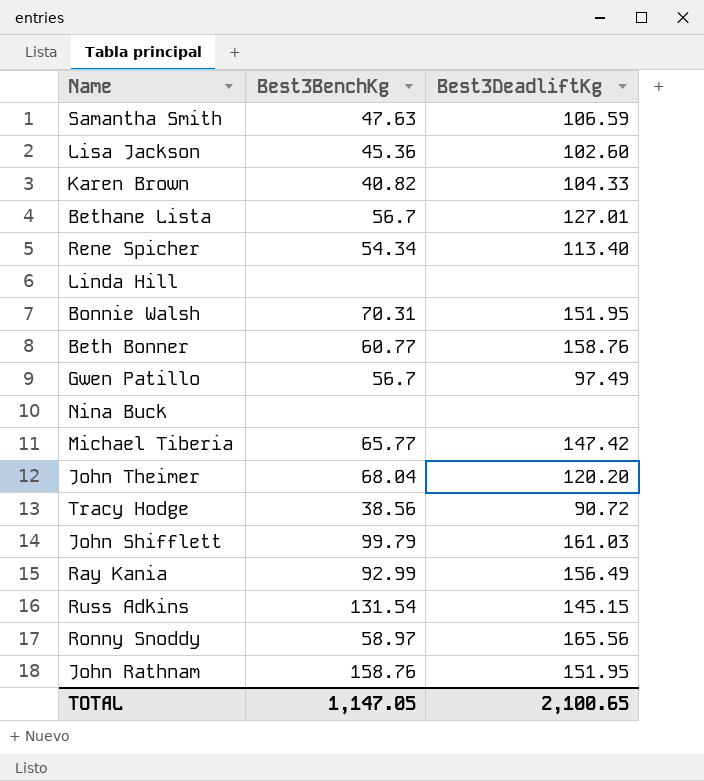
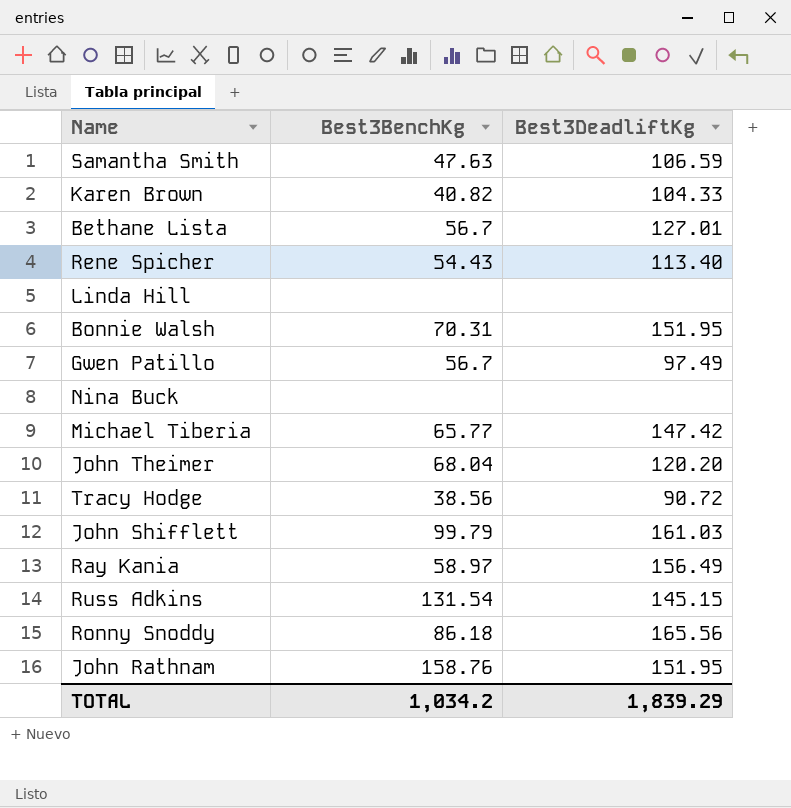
row Lisa Jackson: 45.36 | 102.60 -> none
row Beth Bonner: 60.77 | 158.76 -> none
Rene Spicher | Best3BenchKg: 54.34 -> 54.43
Ray Kania | Best3BenchKg: 92.99 -> 58.97
Ronny Snoddy | Best3BenchKg: 58.97 -> 86.18
TOTAL | Best3BenchKg: 1,147.05 -> 1,034.2
TOTAL | Best3DeadliftKg: 2,100.65 -> 1,839.29

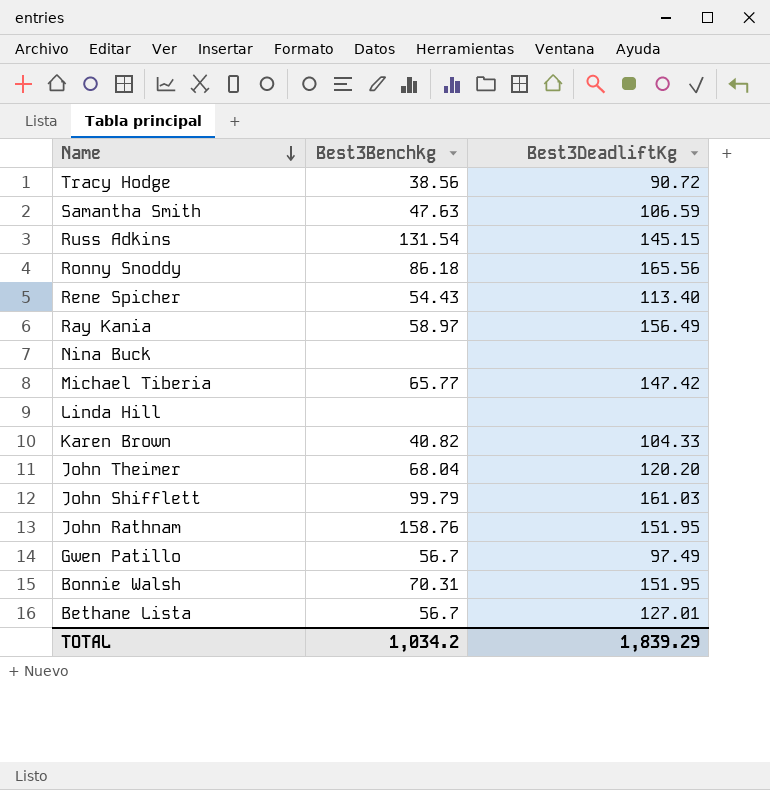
row order: none -> Name descending
column name: Best3BenchKg -> Best3Benchkg

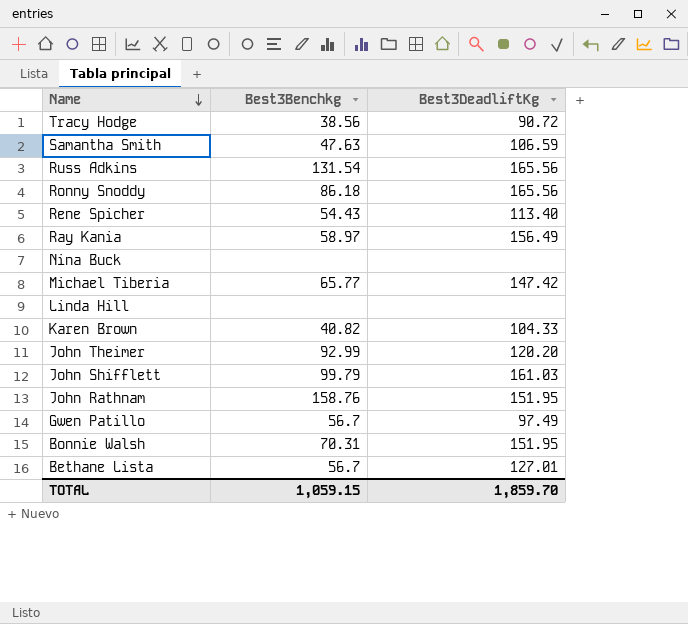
Russ Adkins | Best3DeadliftKg: 145.15 -> 165.56
John Theimer | Best3Benchkg: 68.04 -> 92.99
TOTAL | Best3Benchkg: 1,034.2 -> 1,059.15
TOTAL | Best3DeadliftKg: 1,839.29 -> 1,859.70

